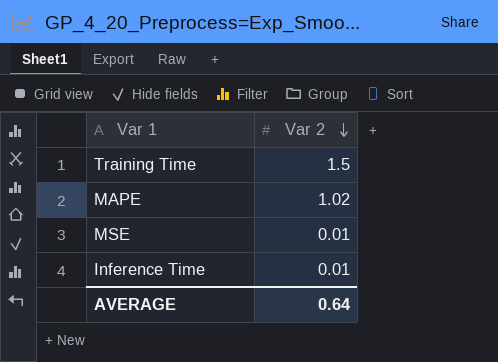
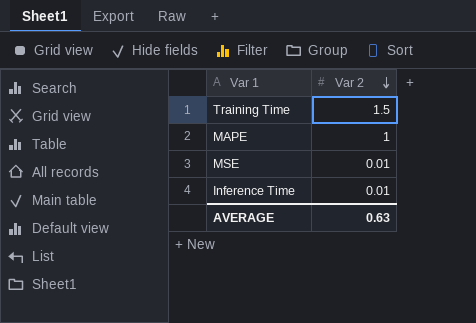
MAPE | Var 2: 1.02 -> 1
AVERAGE | Var 2: 0.64 -> 0.63

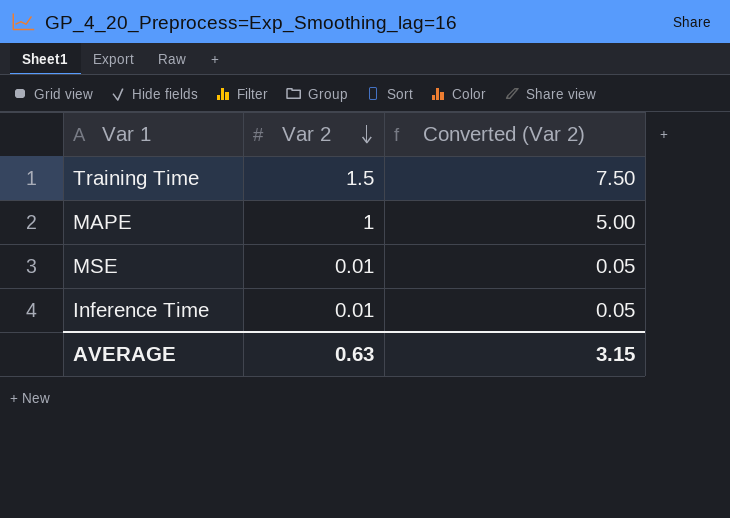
column Converted (Var 2) | formula: none -> [Var 2] * 5

